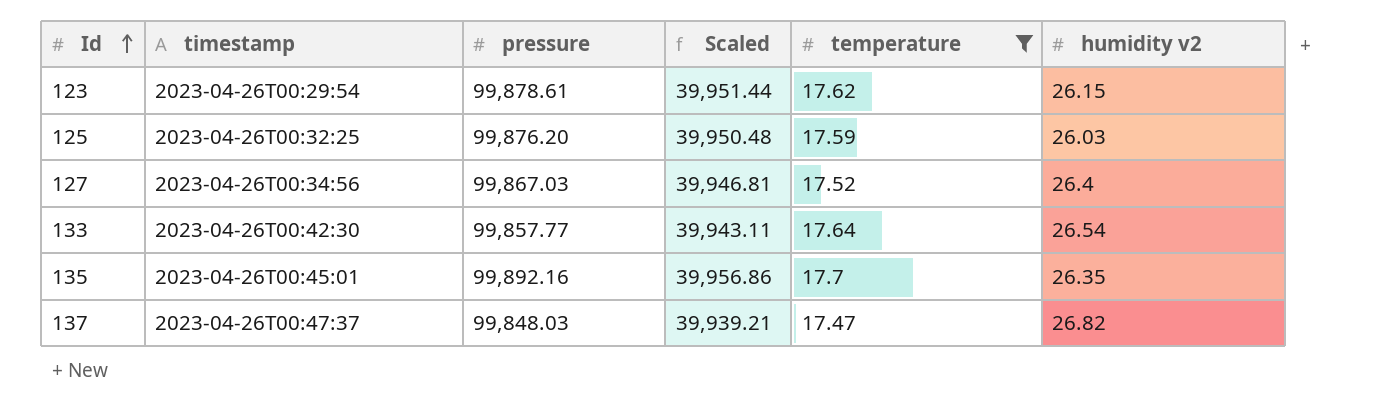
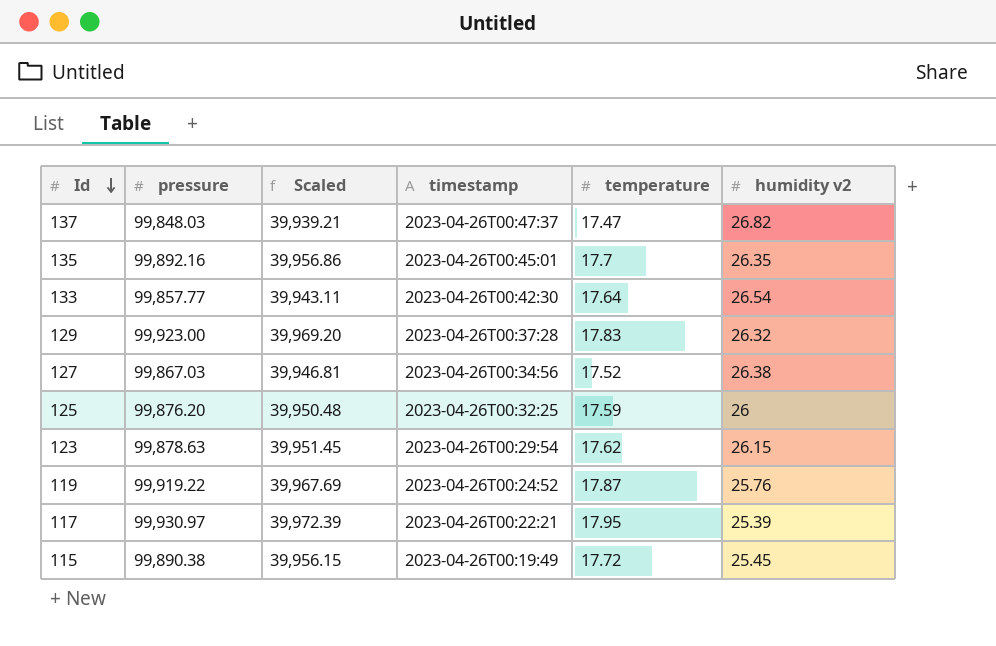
filter: temperature <= 17.7 -> none
row order: Id ascending -> Id descending
column timestamp | position: 2 -> 4
127 | humidity v2: 26.4 -> 26.38
125 | humidity v2: 26.03 -> 26
123 | pressure: 99,878.61 -> 99,878.63
123 | Scaled: 39,951.44 -> 39,951.45

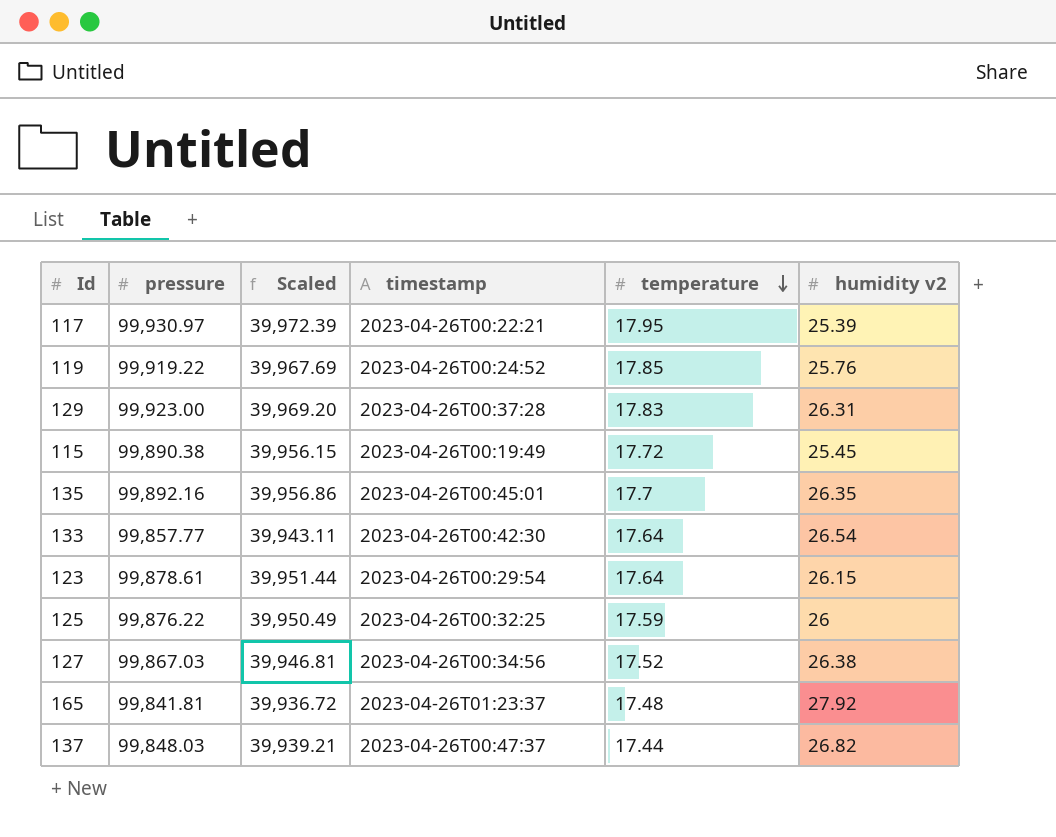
row order: Id descending -> temperature descending
119 | temperature: 17.87 -> 17.85
129 | humidity v2: 26.32 -> 26.31
123 | pressure: 99,878.63 -> 99,878.61
123 | Scaled: 39,951.45 -> 39,951.44
123 | temperature: 17.62 -> 17.64
125 | pressure: 99,876.20 -> 99,876.22
125 | Scaled: 39,950.48 -> 39,950.49
row 165: none -> 99,841.81 | 39,936.72 | 2023-04-26T01:23:37 | 17.48 | 27.92
137 | temperature: 17.47 -> 17.44

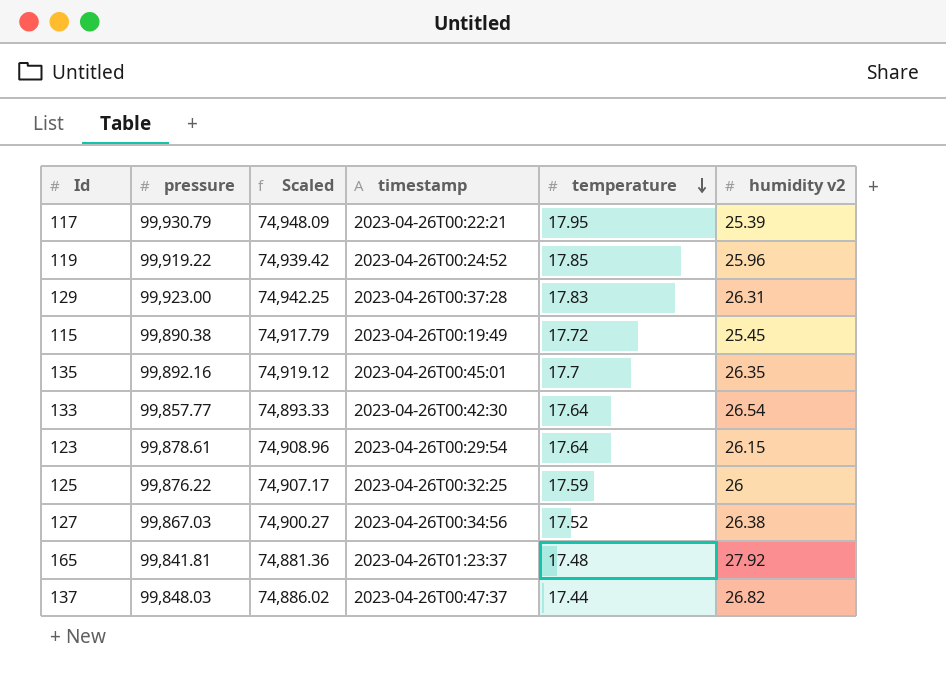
column Scaled | formula: [pressure] * 0.4 -> [pressure] * 0.75
117 | pressure: 99,930.97 -> 99,930.79
119 | humidity v2: 25.76 -> 25.96

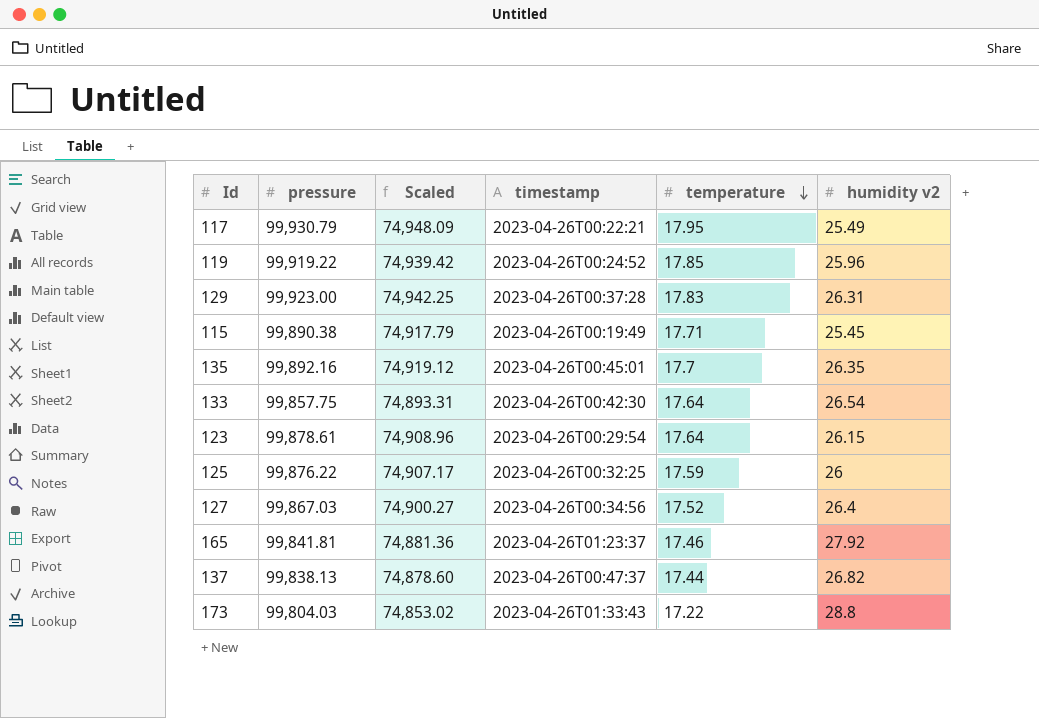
117 | humidity v2: 25.39 -> 25.49
115 | temperature: 17.72 -> 17.71
133 | pressure: 99,857.77 -> 99,857.75
133 | Scaled: 74,893.33 -> 74,893.31
127 | humidity v2: 26.38 -> 26.4
165 | temperature: 17.48 -> 17.46
137 | pressure: 99,848.03 -> 99,838.13
137 | Scaled: 74,886.02 -> 74,878.60
row 173: none -> 99,804.03 | 74,853.02 | 2023-04-26T01:33:43 | 17.22 | 28.8

